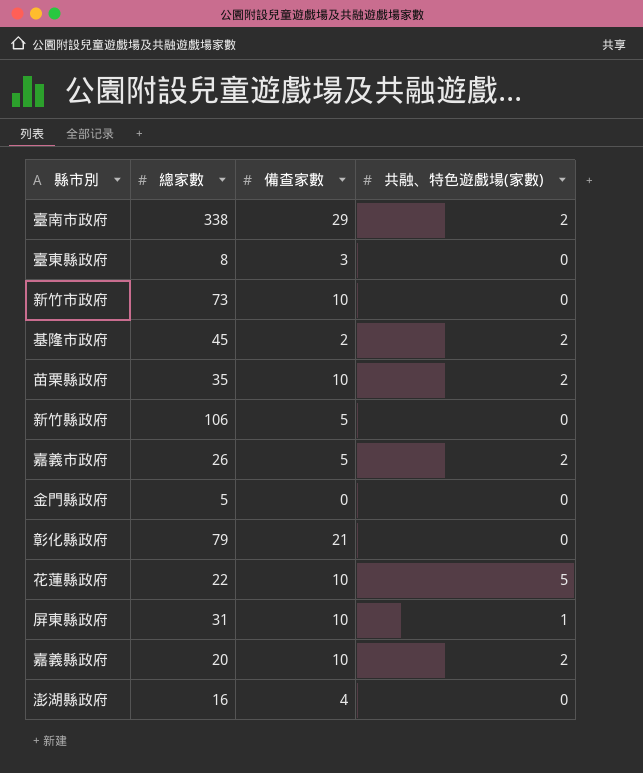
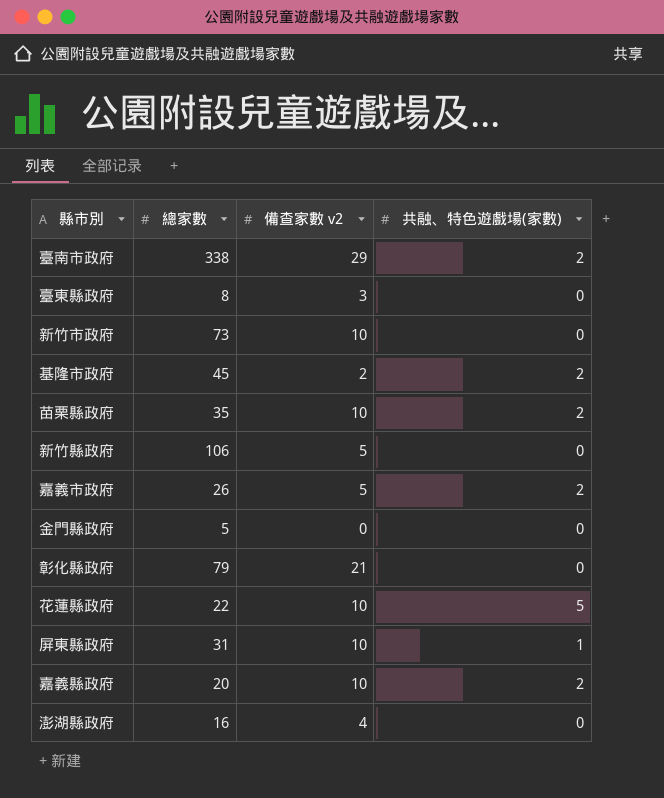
column name: 備查家數 -> 備查家數 v2

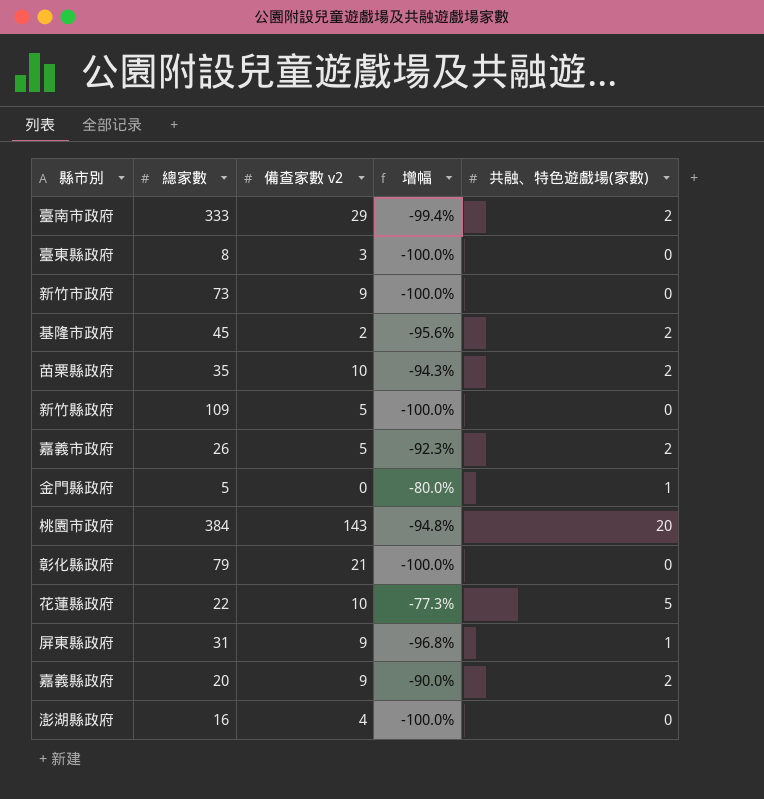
column 增幅 | formula: none -> ([共融、特色遊戲場(家數)] - [總家數]) / [總家數]
臺南市政府 | 總家數: 338 -> 333
新竹市政府 | 備查家數 v2: 10 -> 9
新竹縣政府 | 總家數: 106 -> 109
金門縣政府 | 共融、特色遊戲場(家數): 0 -> 1
row 桃園市政府: none -> 384 | 143 | -94.8% | 20
屏東縣政府 | 備查家數 v2: 10 -> 9
嘉義縣政府 | 備查家數 v2: 10 -> 9

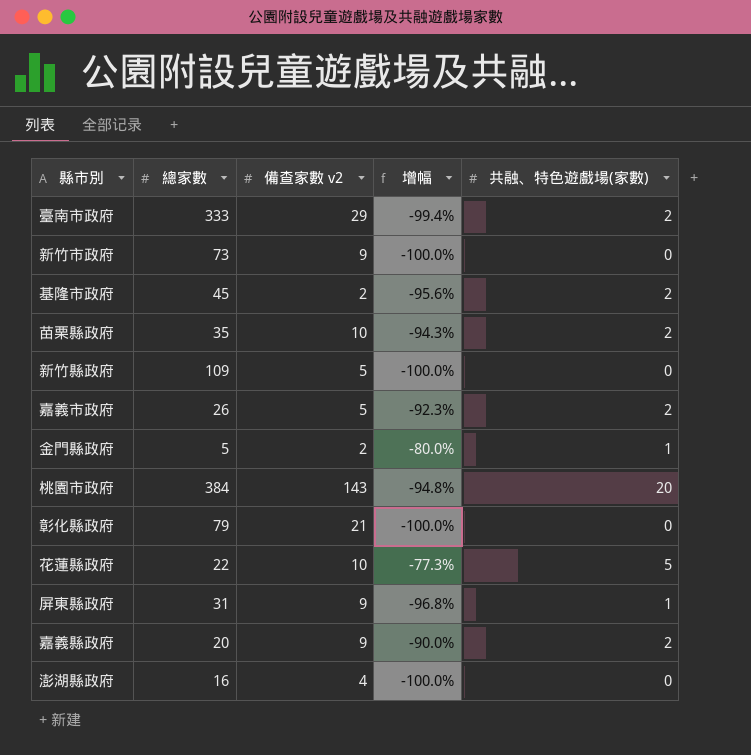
row 臺東縣政府: 8 | 3 | -100.0% | 0 -> none
金門縣政府 | 備查家數 v2: 0 -> 2

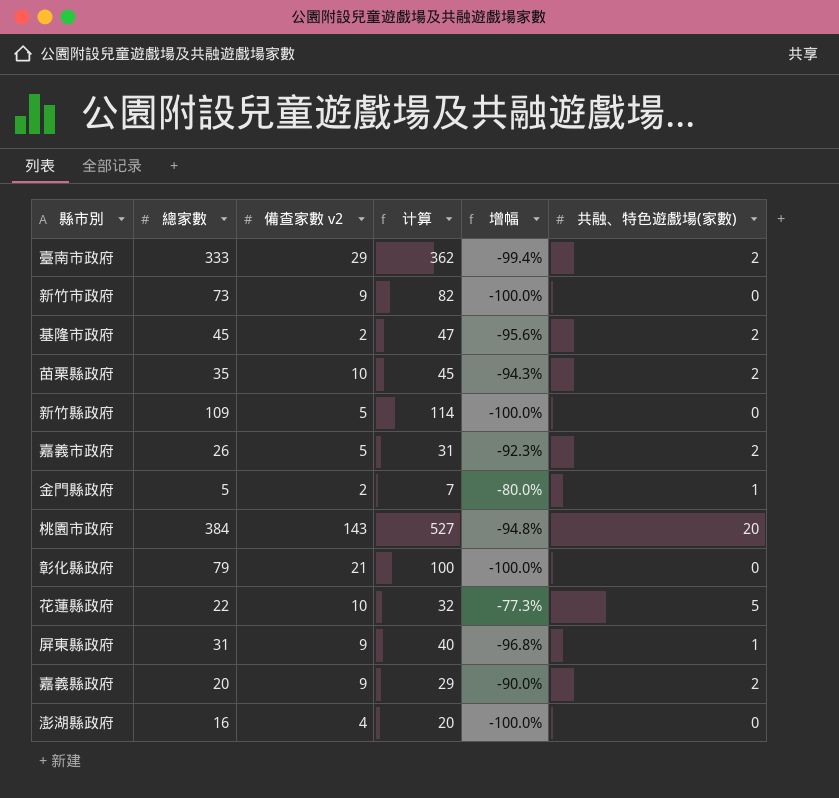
column 计算 | formula: none -> [總家數] + [備查家數 v2]

